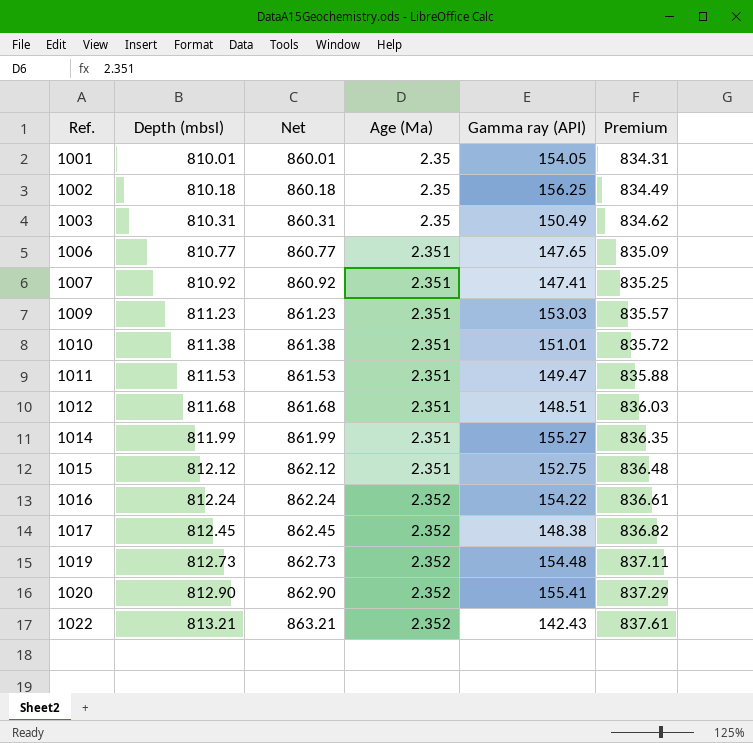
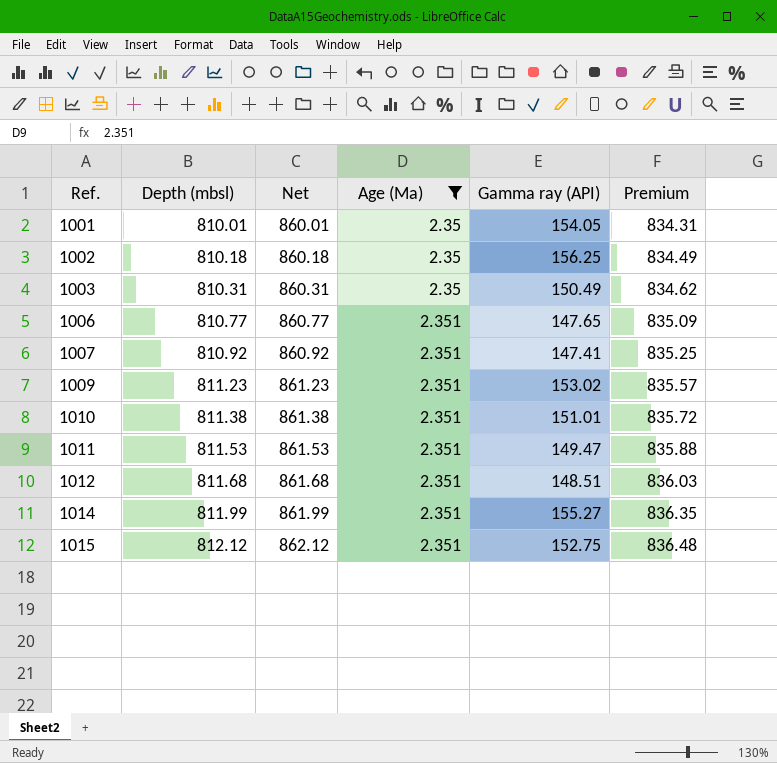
filter: none -> Age (Ma) != 2.352
1009 | Gamma ray (API): 153.03 -> 153.02

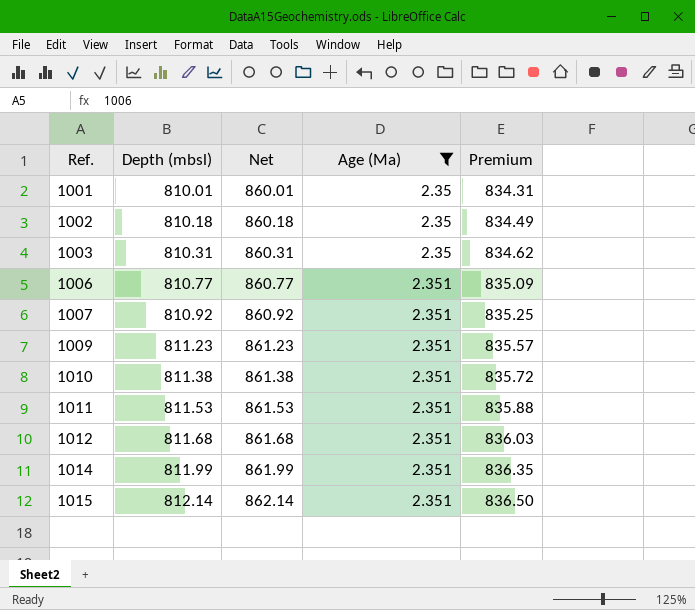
column Gamma ray (API) | position: 5 -> none
1015 | Depth (mbsl): 812.12 -> 812.14
1015 | Net: 862.12 -> 862.14
1015 | Premium: 836.48 -> 836.50

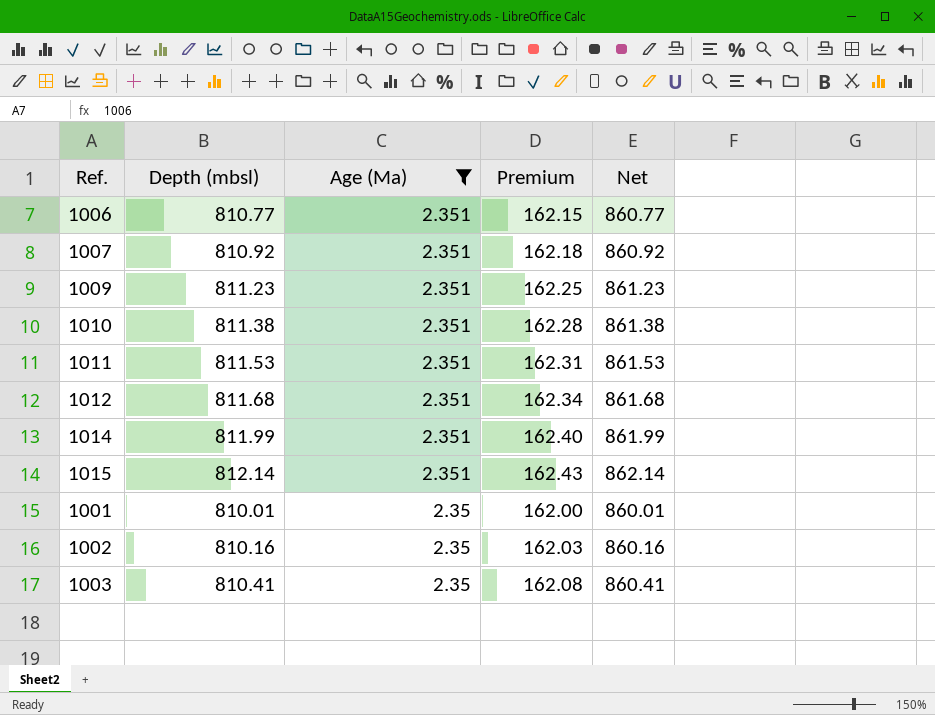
row order: Ref. ascending -> Age (Ma) descending
column Premium | formula: [Depth (mbsl)] * 1.03 -> [Depth (mbsl)] * 0.2
column Net | position: 3 -> 5
1002 | Depth (mbsl): 810.18 -> 810.16
1002 | Net: 860.18 -> 860.16
1003 | Depth (mbsl): 810.31 -> 810.41
1003 | Net: 860.31 -> 860.41

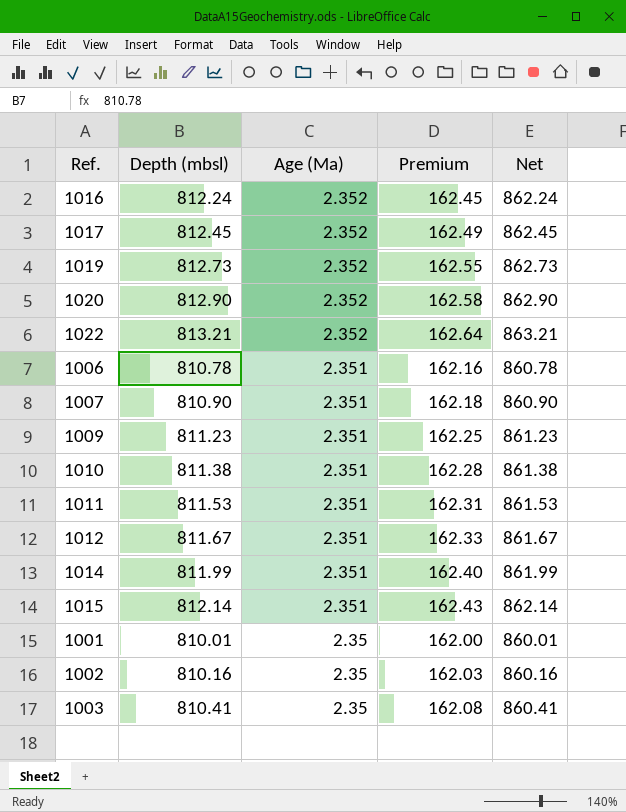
filter: Age (Ma) != 2.352 -> none
1006 | Depth (mbsl): 810.77 -> 810.78
1006 | Premium: 162.15 -> 162.16
1006 | Net: 860.77 -> 860.78
1007 | Depth (mbsl): 810.92 -> 810.90
1007 | Net: 860.92 -> 860.90
1012 | Depth (mbsl): 811.68 -> 811.67
1012 | Premium: 162.34 -> 162.33
1012 | Net: 861.68 -> 861.67

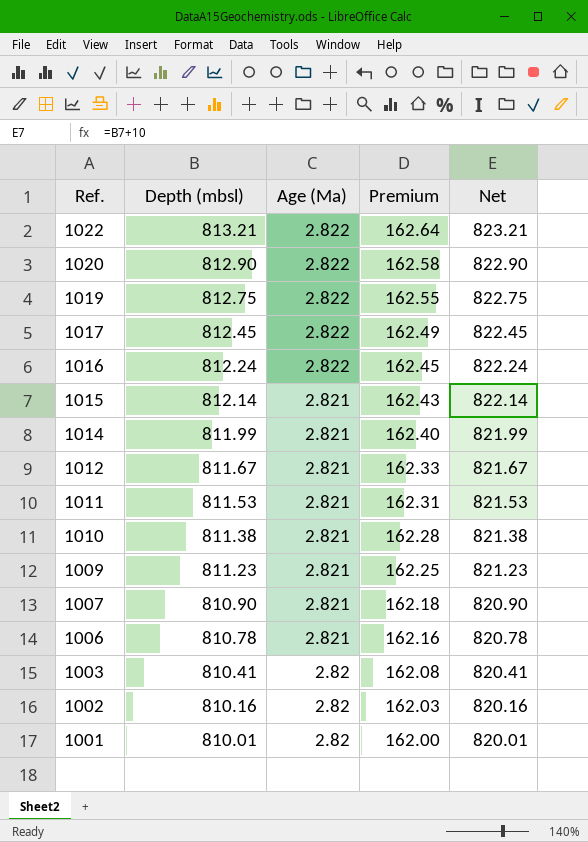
row order: Age (Ma) descending -> Ref. descending
column Net | formula: [Depth (mbsl)] + 50 -> [Depth (mbsl)] + 10
1022 | Age (Ma): 2.352 -> 2.822
1020 | Age (Ma): 2.352 -> 2.822
1019 | Depth (mbsl): 812.73 -> 812.75
1019 | Age (Ma): 2.352 -> 2.822
1017 | Age (Ma): 2.352 -> 2.822
1016 | Age (Ma): 2.352 -> 2.822
1015 | Age (Ma): 2.351 -> 2.821
1014 | Age (Ma): 2.351 -> 2.821
1012 | Age (Ma): 2.351 -> 2.821
1011 | Age (Ma): 2.351 -> 2.821
1010 | Age (Ma): 2.351 -> 2.821
1009 | Age (Ma): 2.351 -> 2.821
1007 | Age (Ma): 2.351 -> 2.821
1006 | Age (Ma): 2.351 -> 2.821
1003 | Age (Ma): 2.35 -> 2.82
1002 | Age (Ma): 2.35 -> 2.82
1001 | Age (Ma): 2.35 -> 2.82

